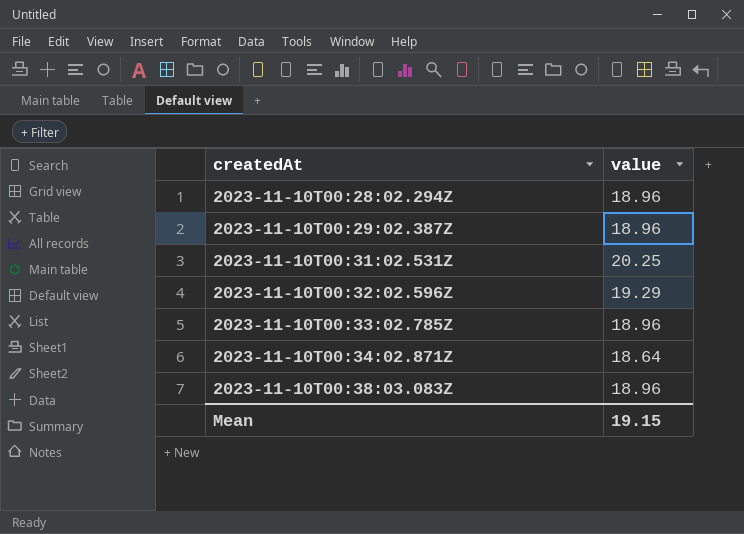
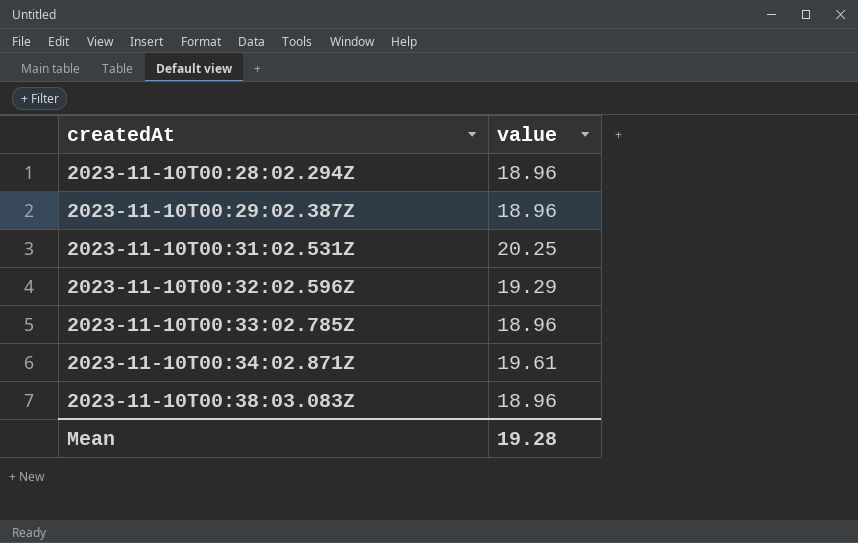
2023-11-10T00:34:02.871Z | value: 18.64 -> 19.61
Mean | value: 19.15 -> 19.28

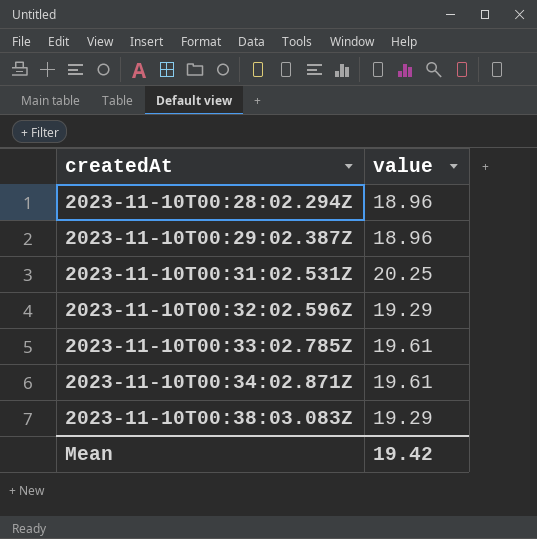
2023-11-10T00:33:02.785Z | value: 18.96 -> 19.61
2023-11-10T00:38:03.083Z | value: 18.96 -> 19.29
Mean | value: 19.28 -> 19.42

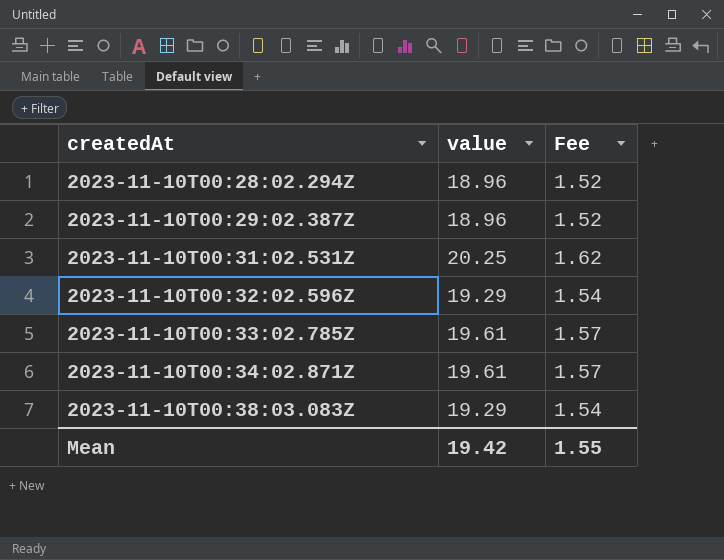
column Fee | formula: none -> [value] * 0.08

